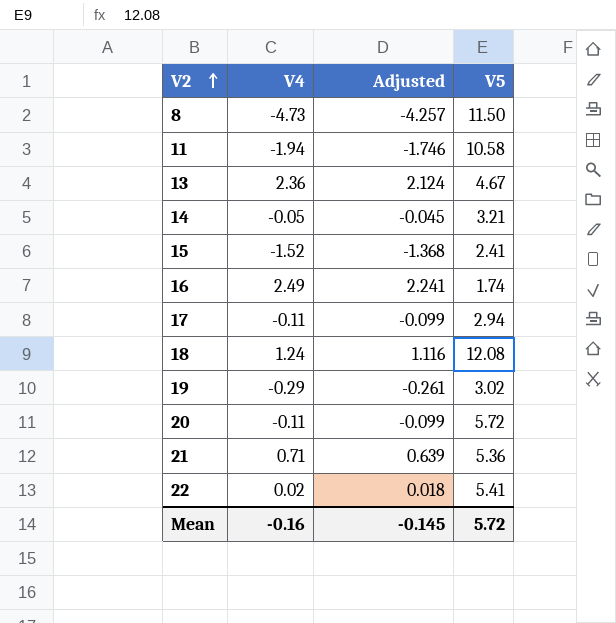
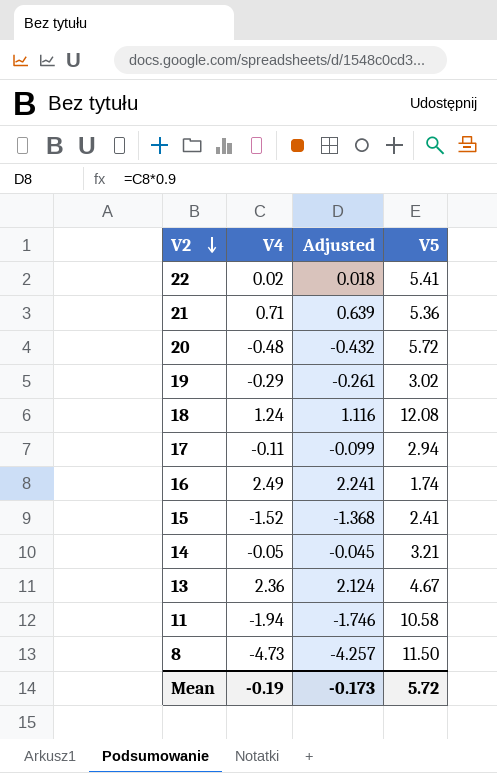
row order: V2 ascending -> V2 descending
20 | V4: -0.11 -> -0.48
20 | Adjusted: -0.099 -> -0.432
Mean | V4: -0.16 -> -0.19
Mean | Adjusted: -0.145 -> -0.173

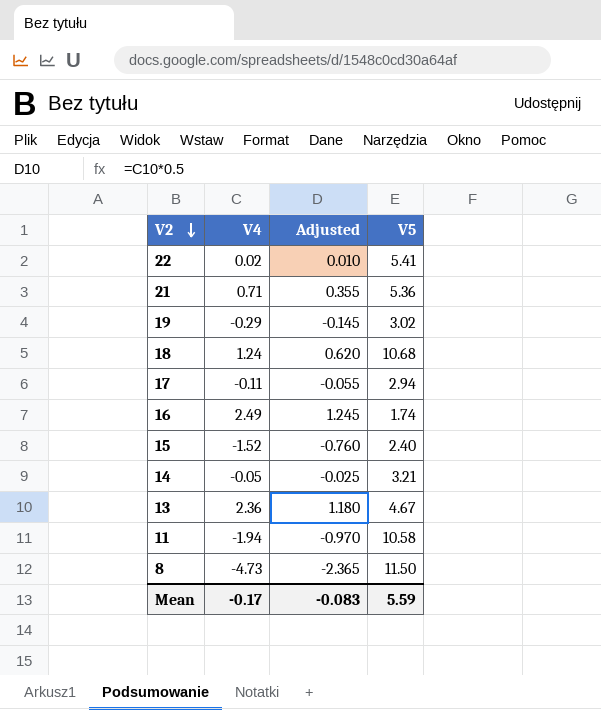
column Adjusted | formula: [V4] * 0.9 -> [V4] * 0.5
row 20: -0.48 | -0.432 | 5.72 -> none
18 | V5: 12.08 -> 10.68
15 | V5: 2.41 -> 2.40
Mean | V4: -0.19 -> -0.17
Mean | Adjusted: -0.173 -> -0.083
Mean | V5: 5.72 -> 5.59

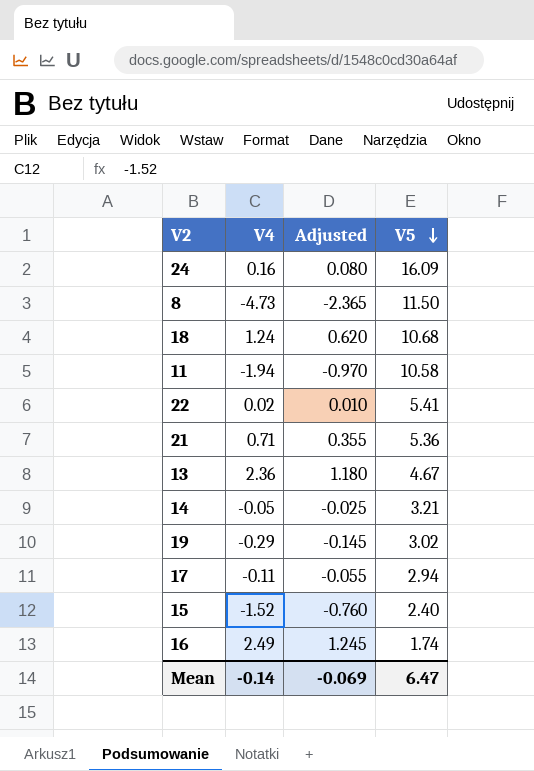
row order: V2 descending -> V5 descending
row 24: none -> 0.16 | 0.080 | 16.09
Mean | V4: -0.17 -> -0.14
Mean | Adjusted: -0.083 -> -0.069
Mean | V5: 5.59 -> 6.47

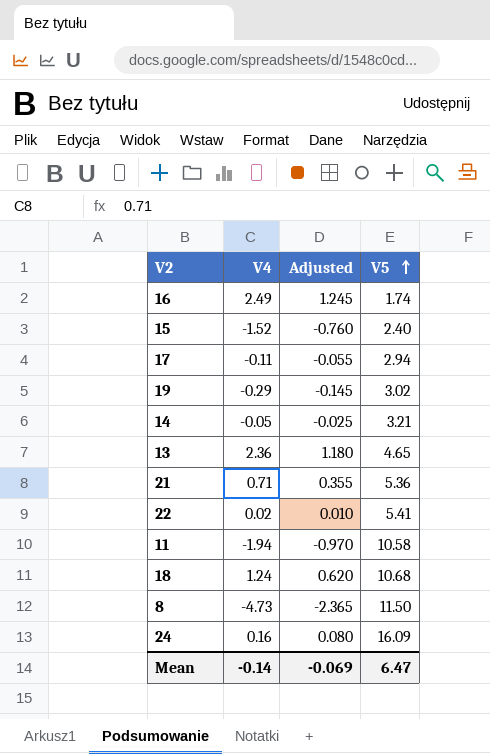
row order: V5 descending -> V5 ascending
13 | V5: 4.67 -> 4.65

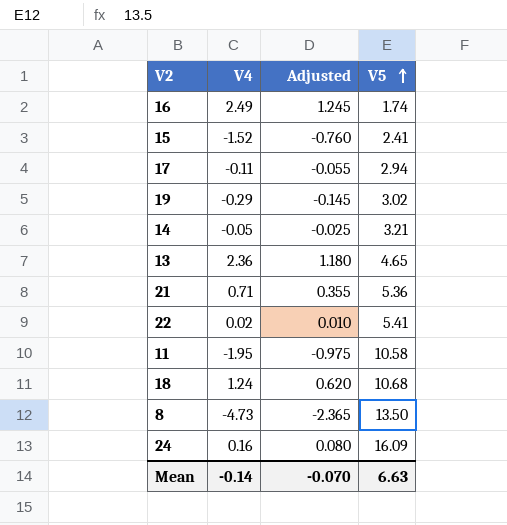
15 | V5: 2.40 -> 2.41
11 | V4: -1.94 -> -1.95
11 | Adjusted: -0.970 -> -0.975
8 | V5: 11.50 -> 13.50
Mean | Adjusted: -0.069 -> -0.070
Mean | V5: 6.47 -> 6.63

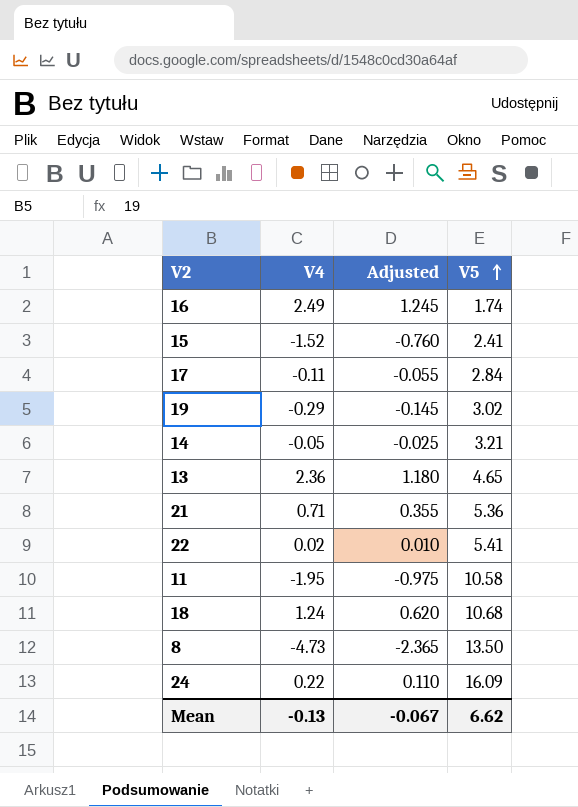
17 | V5: 2.94 -> 2.84
24 | V4: 0.16 -> 0.22
24 | Adjusted: 0.080 -> 0.110
Mean | V4: -0.14 -> -0.13
Mean | Adjusted: -0.070 -> -0.067
Mean | V5: 6.63 -> 6.62

